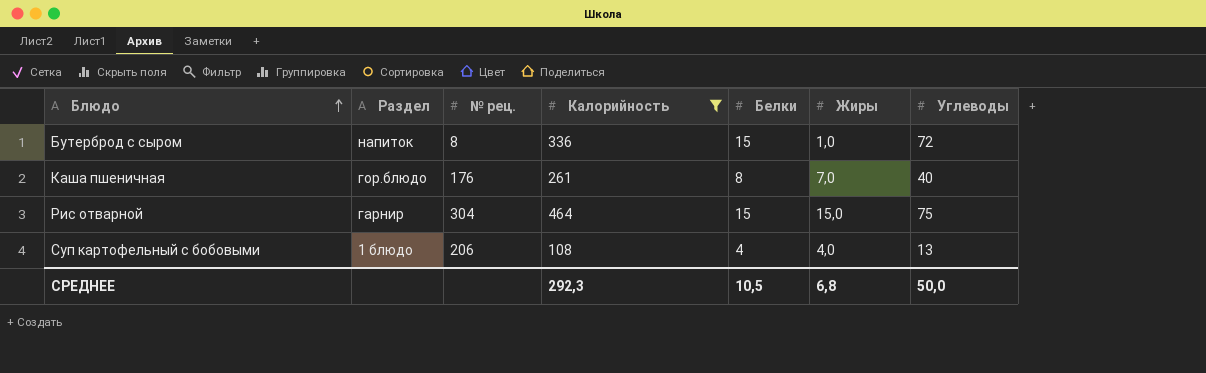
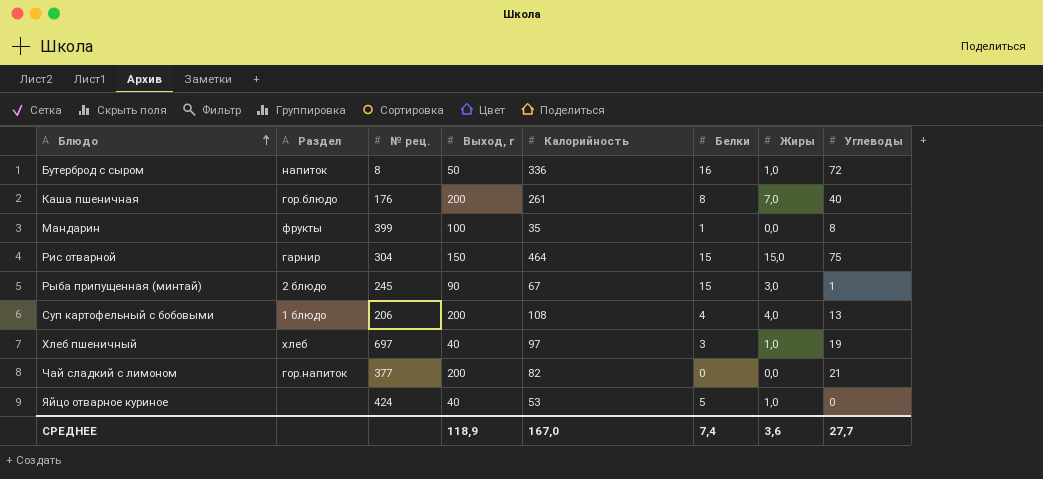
filter: Калорийность >= 108 -> none
column Выход, г | position: none -> 4
Бутерброд с сыром | Белки: 15 -> 16
СРЕДНЕЕ | Калорийность: 292,3 -> 167,0
СРЕДНЕЕ | Белки: 10,5 -> 7,4
СРЕДНЕЕ | Жиры: 6,8 -> 3,6
СРЕДНЕЕ | Углеводы: 50,0 -> 27,7

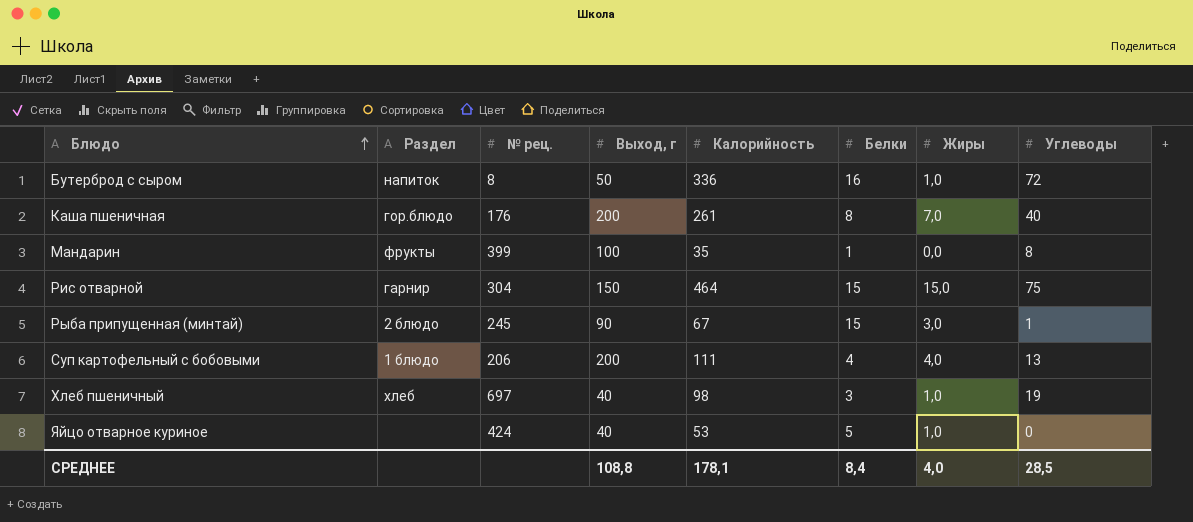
row Чай сладкий с лимоном: гор.напиток | 377 | 200 | 82 | 0 | 0,0 | 21 -> none
Суп картофельный с бобовыми | Калорийность: 108 -> 111
Хлеб пшеничный | Калорийность: 97 -> 98
СРЕДНЕЕ | Выход, г: 118,9 -> 108,8
СРЕДНЕЕ | Калорийность: 167,0 -> 178,1
СРЕДНЕЕ | Белки: 7,4 -> 8,4
СРЕДНЕЕ | Жиры: 3,6 -> 4,0
СРЕДНЕЕ | Углеводы: 27,7 -> 28,5

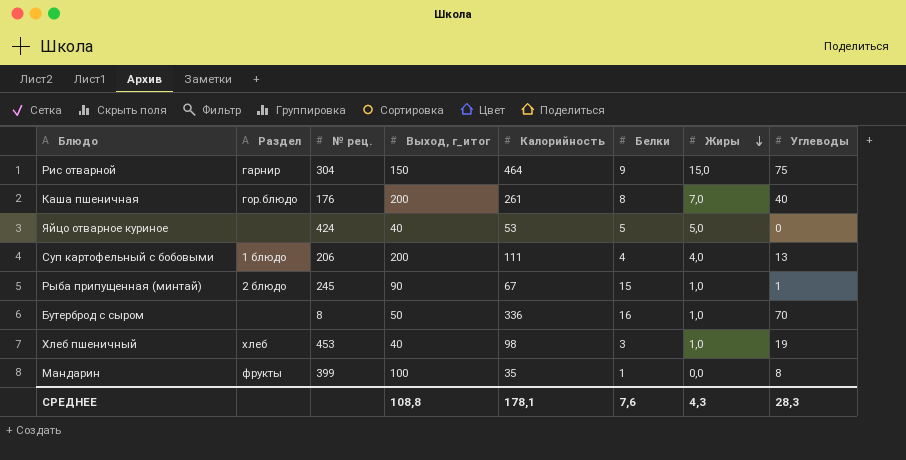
row order: Блюдо ascending -> Жиры descending
column name: Выход, г -> Выход, г_итог
Рис отварной | Белки: 15 -> 9
Яйцо отварное куриное | Жиры: 1,0 -> 5,0
Рыба припущенная (минтай) | Жиры: 3,0 -> 1,0
Бутерброд с сыром | Раздел: напиток -> none
Бутерброд с сыром | Углеводы: 72 -> 70
Хлеб пшеничный | № рец.: 697 -> 453
СРЕДНЕЕ | Белки: 8,4 -> 7,6
СРЕДНЕЕ | Жиры: 4,0 -> 4,3
СРЕДНЕЕ | Углеводы: 28,5 -> 28,3

